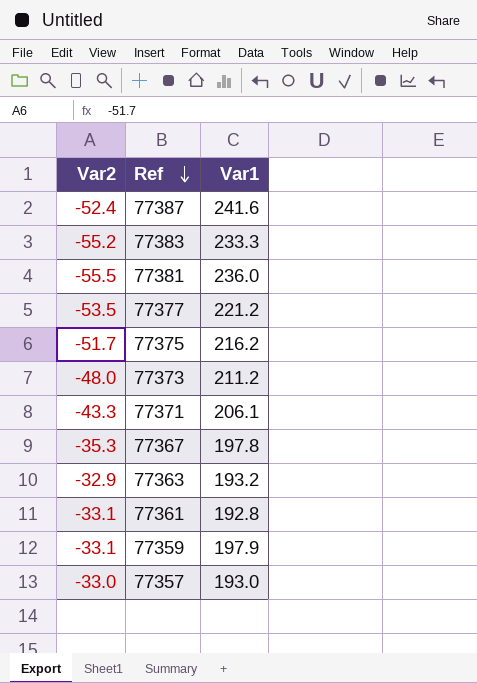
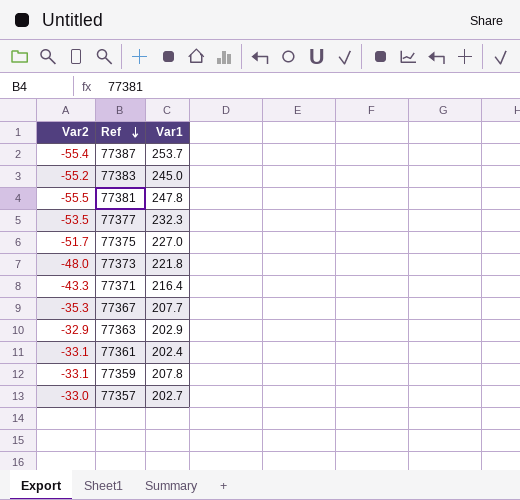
77387 | Var2: -52.4 -> -55.4
77387 | Var1: 241.6 -> 253.7
77383 | Var1: 233.3 -> 245.0
77381 | Var1: 236.0 -> 247.8
77377 | Var1: 221.2 -> 232.3
77375 | Var1: 216.2 -> 227.0
77373 | Var1: 211.2 -> 221.8
77371 | Var1: 206.1 -> 216.4
77367 | Var1: 197.8 -> 207.7
77363 | Var1: 193.2 -> 202.9
77361 | Var1: 192.8 -> 202.4
77359 | Var1: 197.9 -> 207.8
77357 | Var1: 193.0 -> 202.7

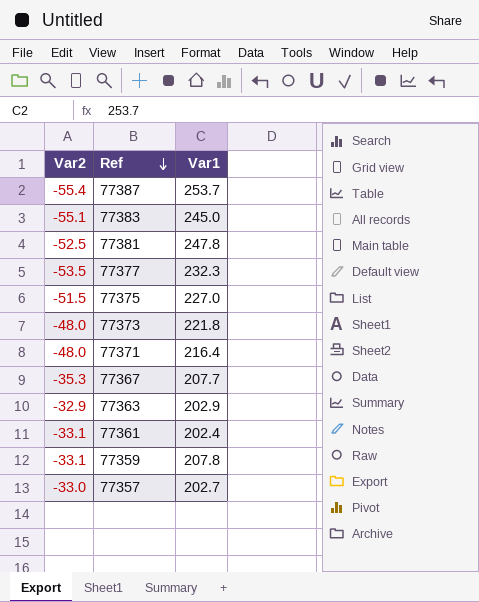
77383 | Var2: -55.2 -> -55.1
77381 | Var2: -55.5 -> -52.5
77375 | Var2: -51.7 -> -51.5
77371 | Var2: -43.3 -> -48.0

